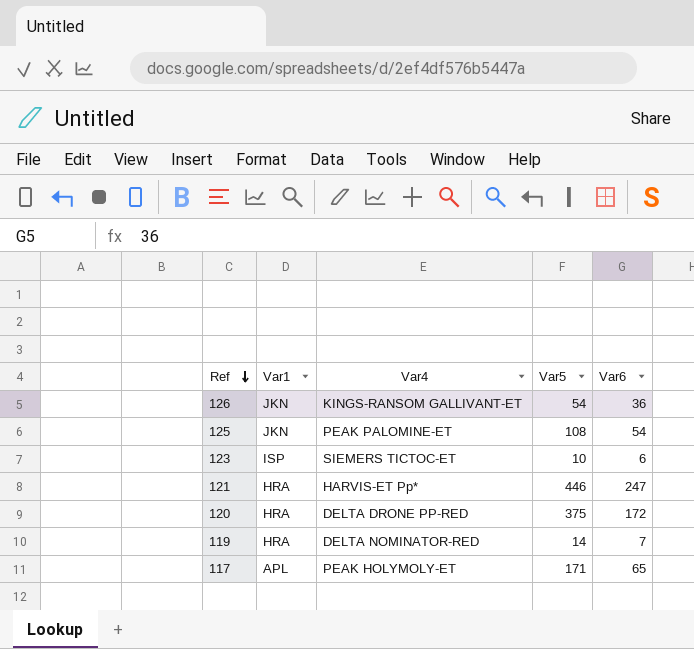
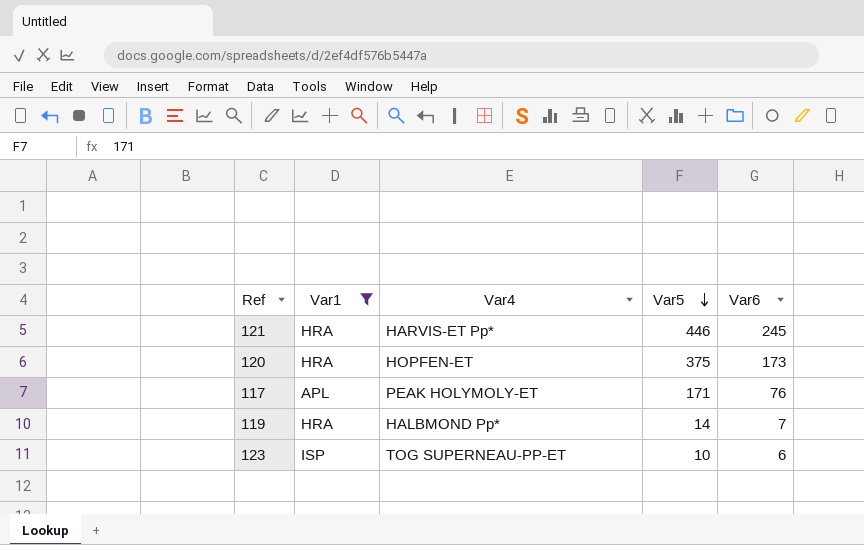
filter: none -> Var1 != JKN
row order: Ref descending -> Var5 descending
121 | Var6: 247 -> 245
120 | Var4: DELTA DRONE PP-RED -> HOPFEN-ET
120 | Var6: 172 -> 173
117 | Var6: 65 -> 76
119 | Var4: DELTA NOMINATOR-RED -> HALBMOND Pp*
123 | Var4: SIEMERS TICTOC-ET -> TOG SUPERNEAU-PP-ET

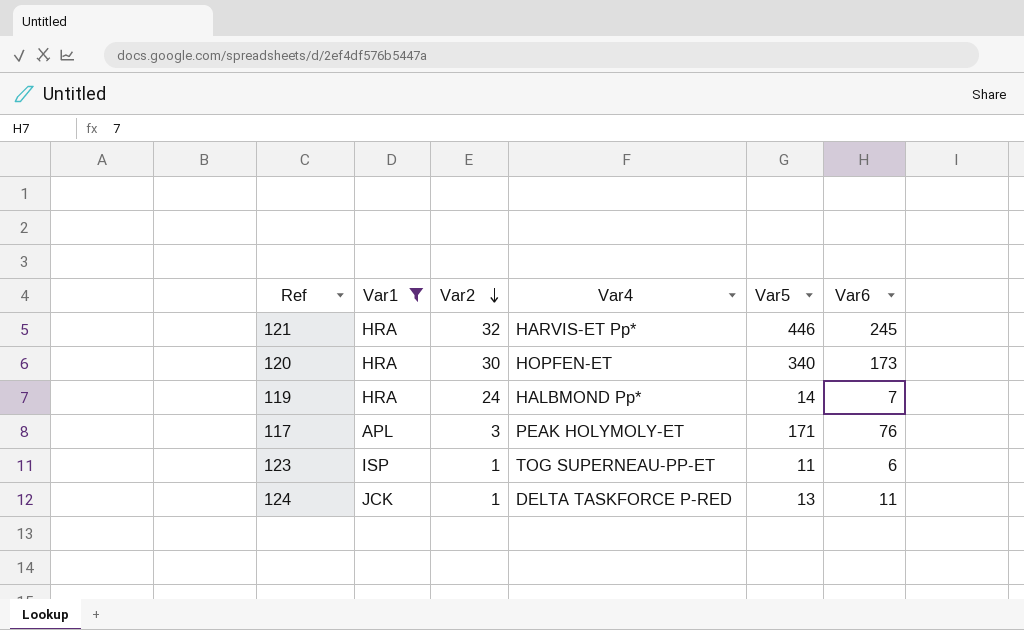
row order: Var5 descending -> Var2 descending
column Var2 | position: none -> 3
120 | Var5: 375 -> 340
123 | Var5: 10 -> 11
row 124: none -> JCK | 1 | DELTA TASKFORCE P-RED | 13 | 11

